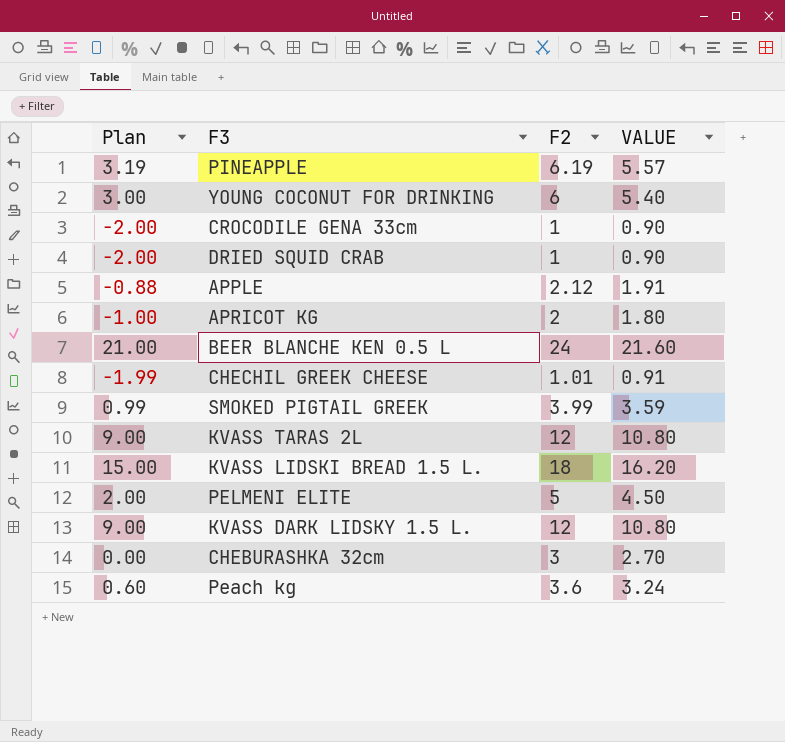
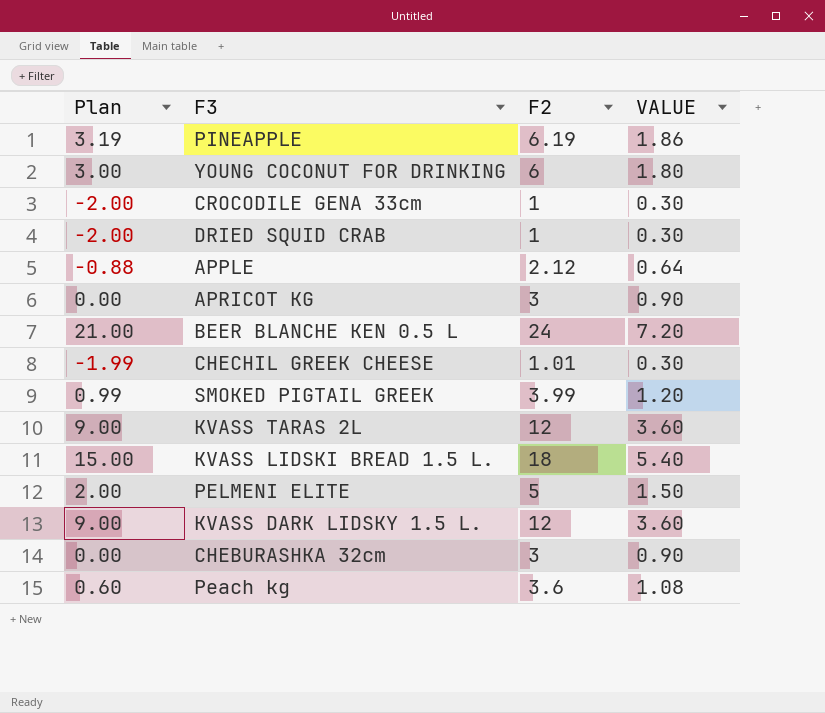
column VALUE | formula: [F2] * 0.9 -> [F2] * 0.3
APRICOT KG | Plan: -1.00 -> 0.00
APRICOT KG | F2: 2 -> 3

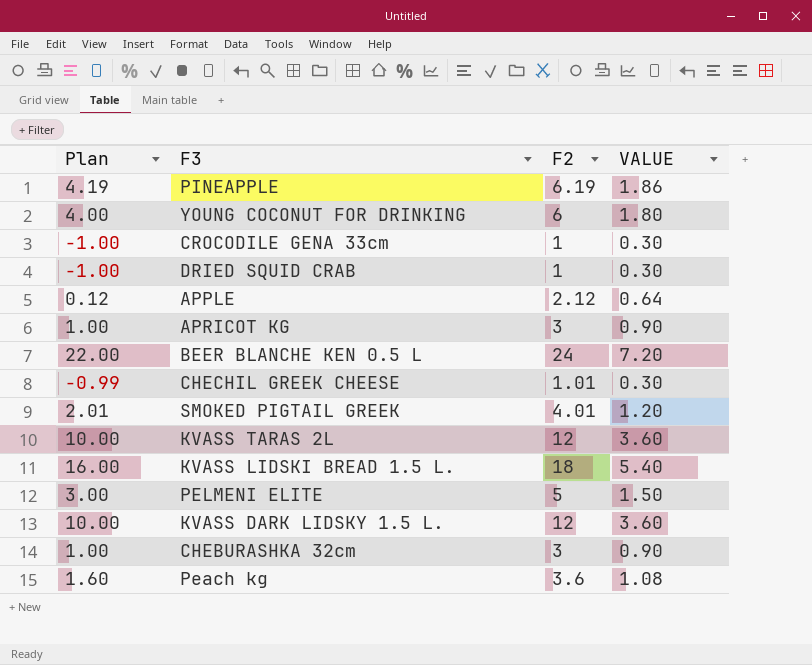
column Plan | formula: [F2] - 3 -> [F2] - 2
SMOKED PIGTAIL GREEK | F2: 3.99 -> 4.01

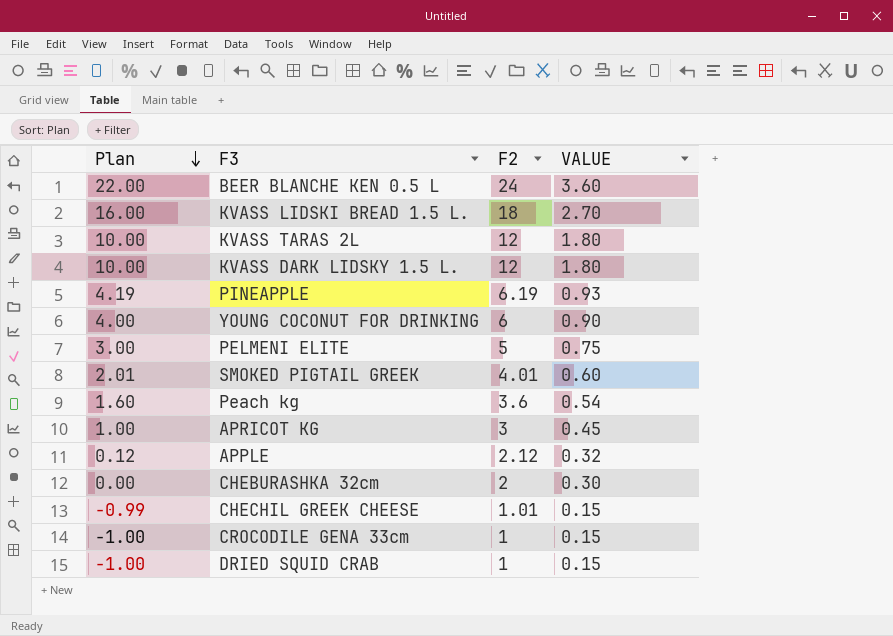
row order: none -> Plan descending
column VALUE | formula: [F2] * 0.3 -> [F2] * 0.15
CHEBURASHKA 32cm | Plan: 1.00 -> 0.00
CHEBURASHKA 32cm | F2: 3 -> 2

